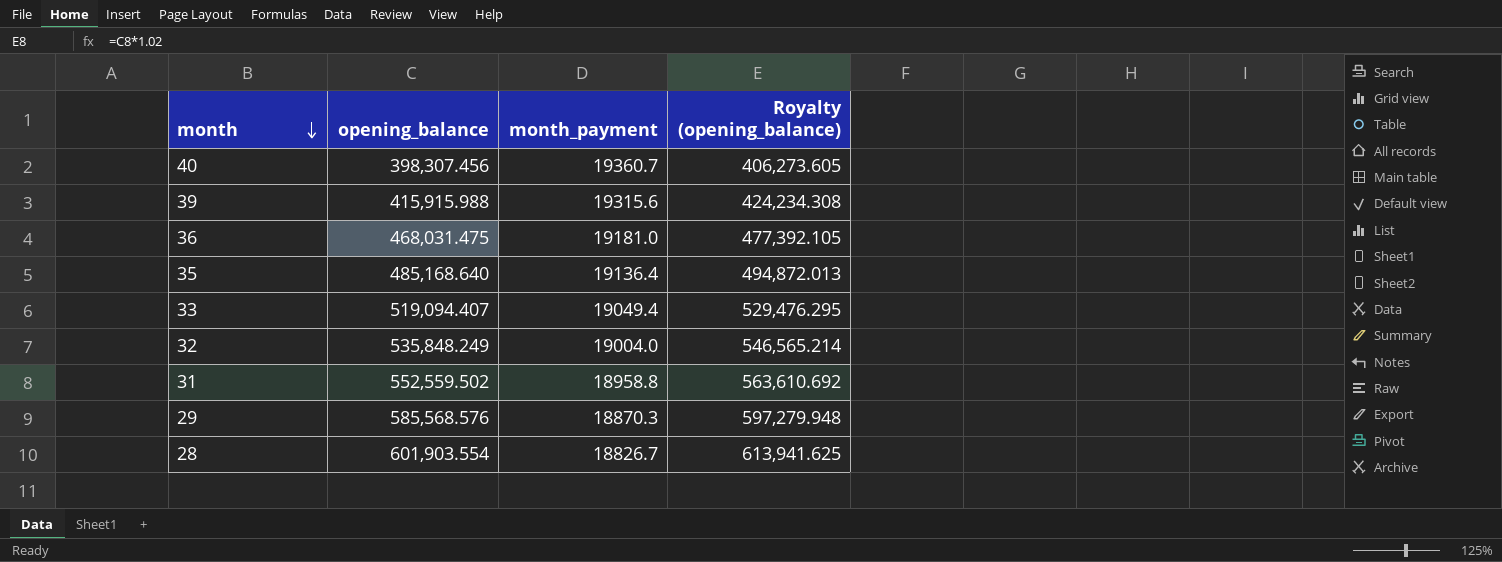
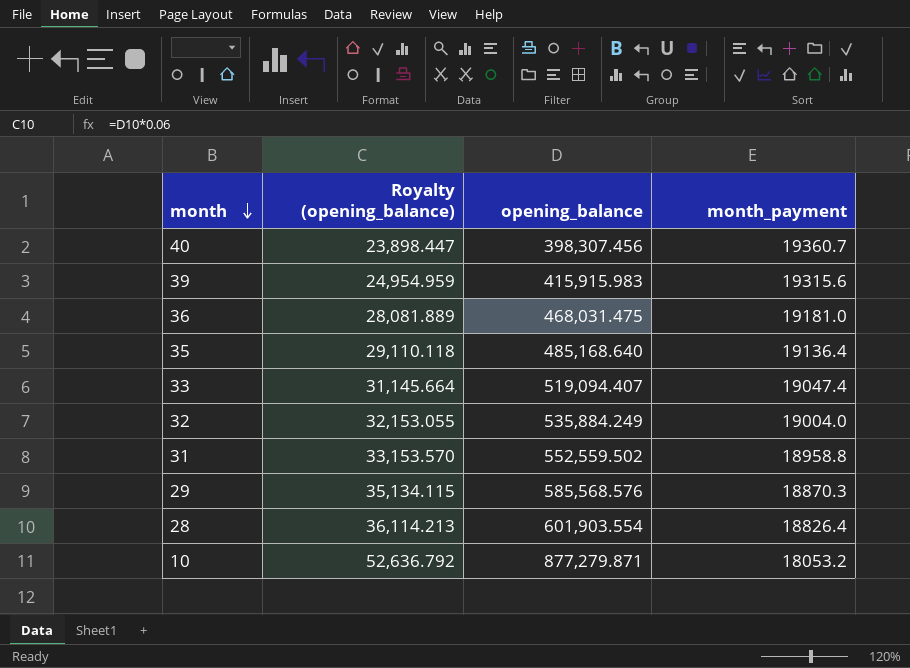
column Royalty (opening_balance) | formula: [opening_balance] * 1.02 -> [opening_balance] * 0.06
column Royalty (opening_balance) | position: 4 -> 2
39 | opening_balance: 415,915.988 -> 415,915.983
33 | month_payment: 19049.4 -> 19047.4
32 | opening_balance: 535,848.249 -> 535,884.249
28 | month_payment: 18826.7 -> 18826.4
row 10: none -> 52,636.792 | 877,279.871 | 18053.2

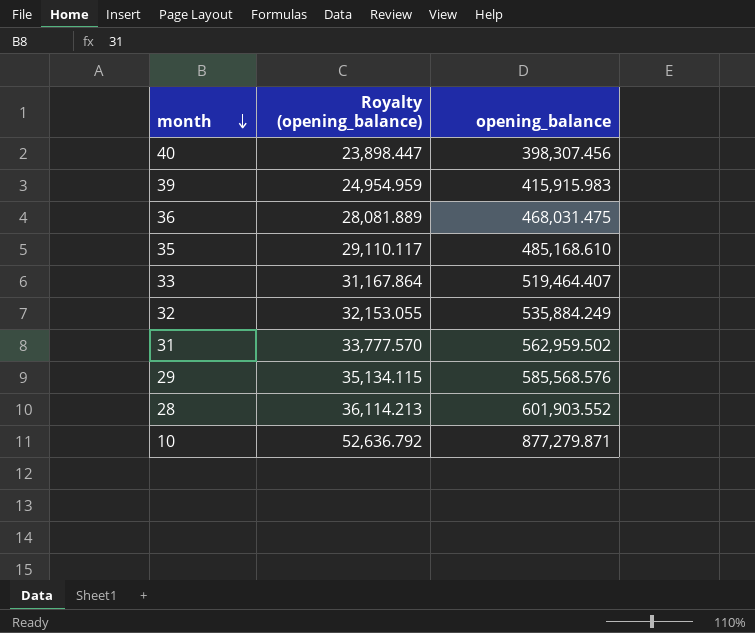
column month_payment | position: 4 -> none
35 | Royalty (opening_balance): 29,110.118 -> 29,110.117
35 | opening_balance: 485,168.640 -> 485,168.610
33 | Royalty (opening_balance): 31,145.664 -> 31,167.864
33 | opening_balance: 519,094.407 -> 519,464.407
31 | Royalty (opening_balance): 33,153.570 -> 33,777.570
31 | opening_balance: 552,559.502 -> 562,959.502
28 | opening_balance: 601,903.554 -> 601,903.552

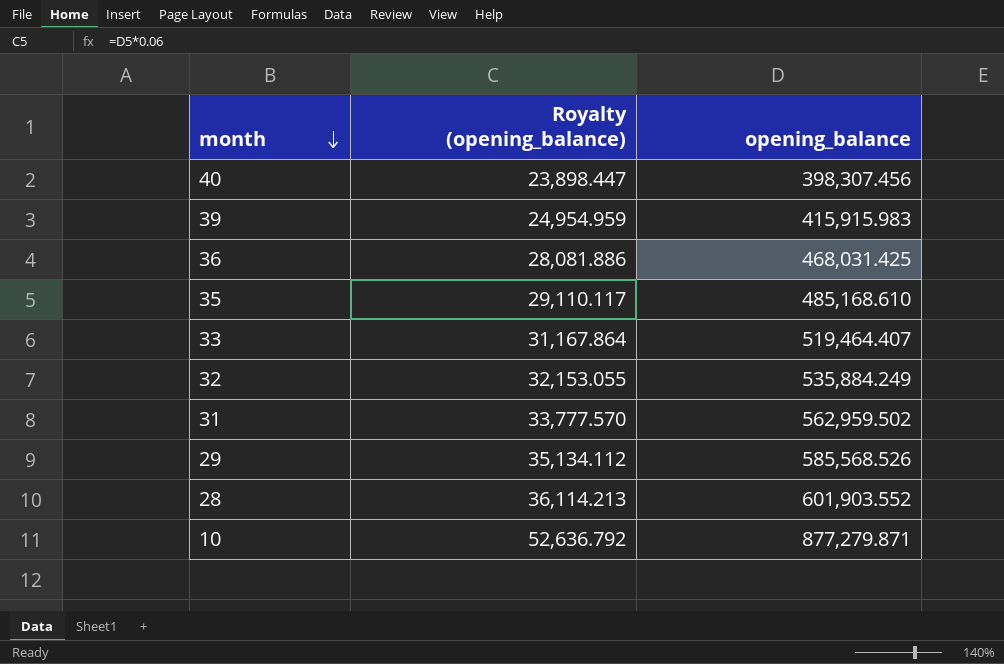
36 | Royalty (opening_balance): 28,081.889 -> 28,081.886
36 | opening_balance: 468,031.475 -> 468,031.425
29 | Royalty (opening_balance): 35,134.115 -> 35,134.112
29 | opening_balance: 585,568.576 -> 585,568.526

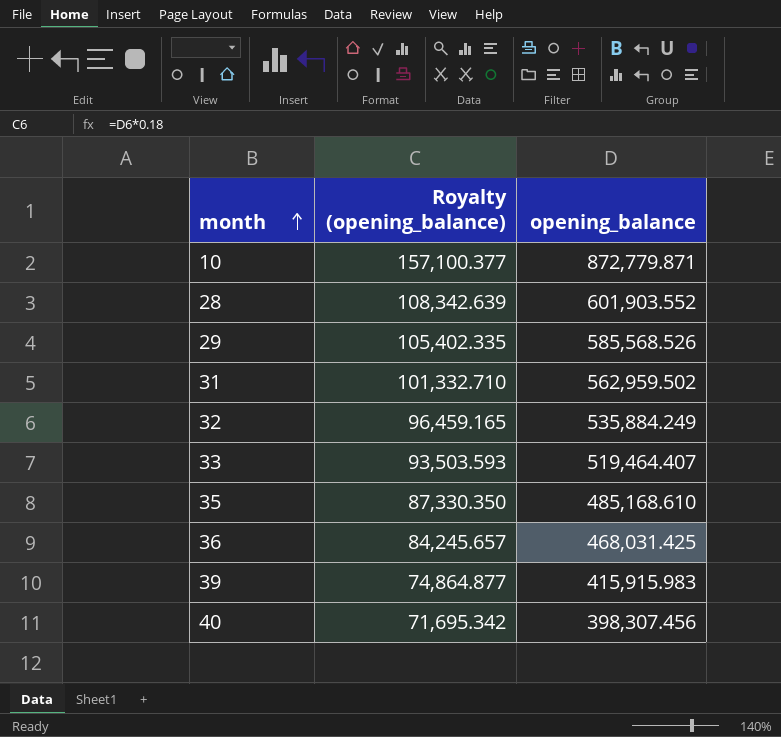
row order: month descending -> month ascending
column Royalty (opening_balance) | formula: [opening_balance] * 0.06 -> [opening_balance] * 0.18
10 | opening_balance: 877,279.871 -> 872,779.871

